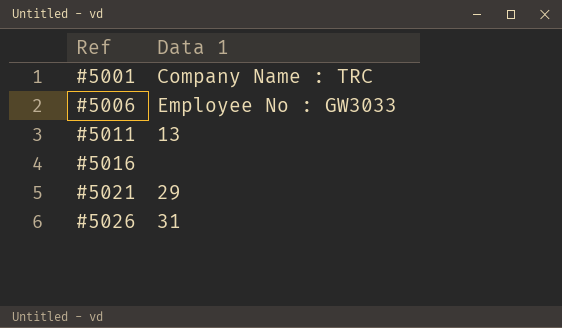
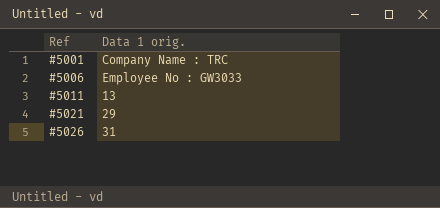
column name: Data 1 -> Data 1 orig.
row #5016: none -> none

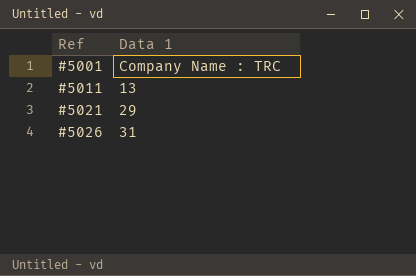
column name: Data 1 orig. -> Data 1
row #5006: Employee No : GW3033 -> none

